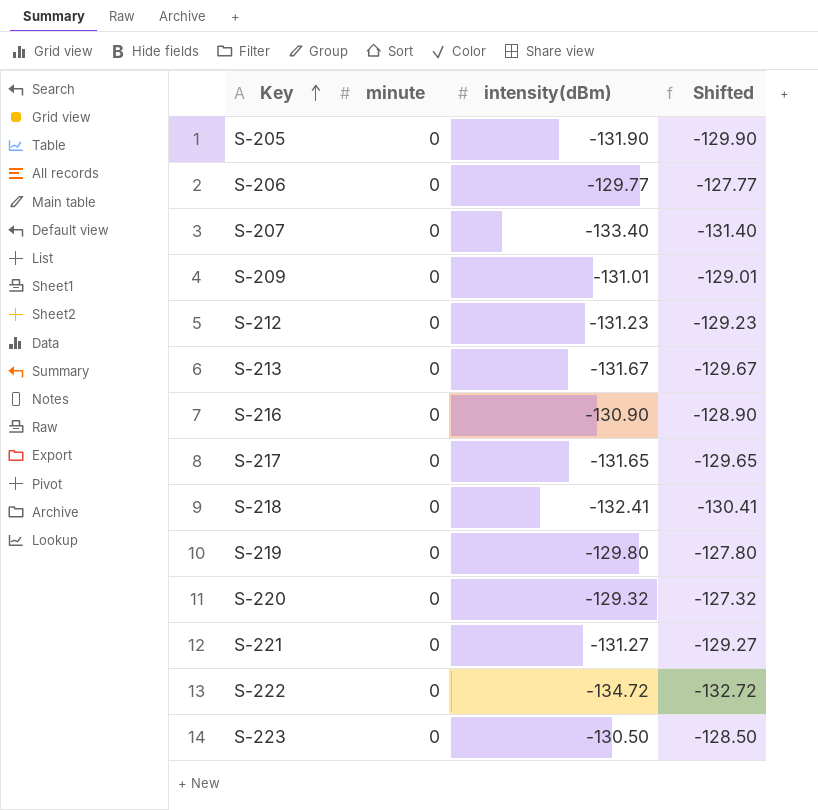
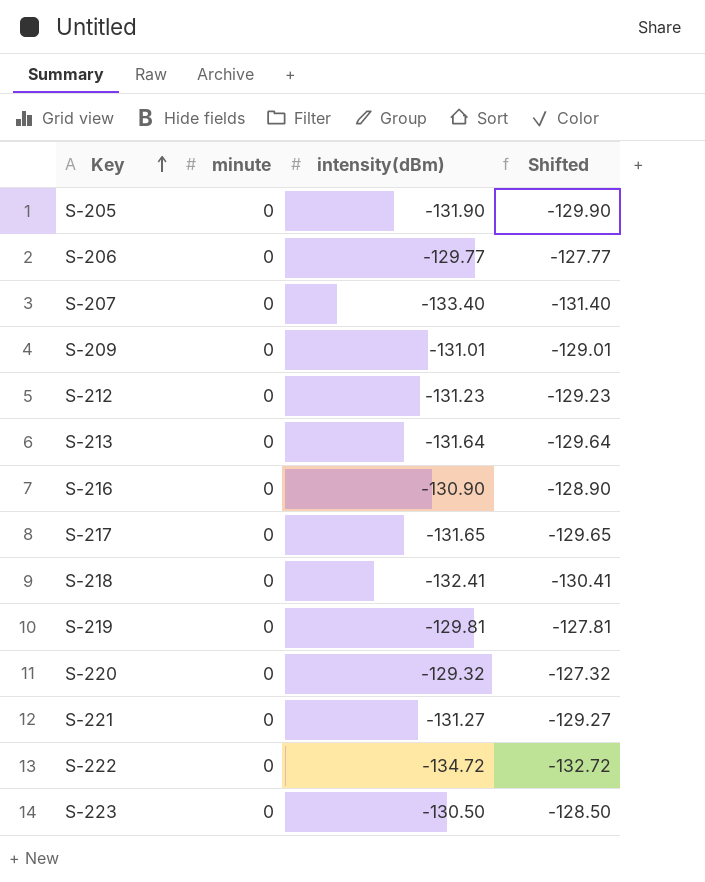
S-213 | intensity(dBm): -131.67 -> -131.64
S-213 | Shifted: -129.67 -> -129.64
S-219 | intensity(dBm): -129.80 -> -129.81
S-219 | Shifted: -127.80 -> -127.81

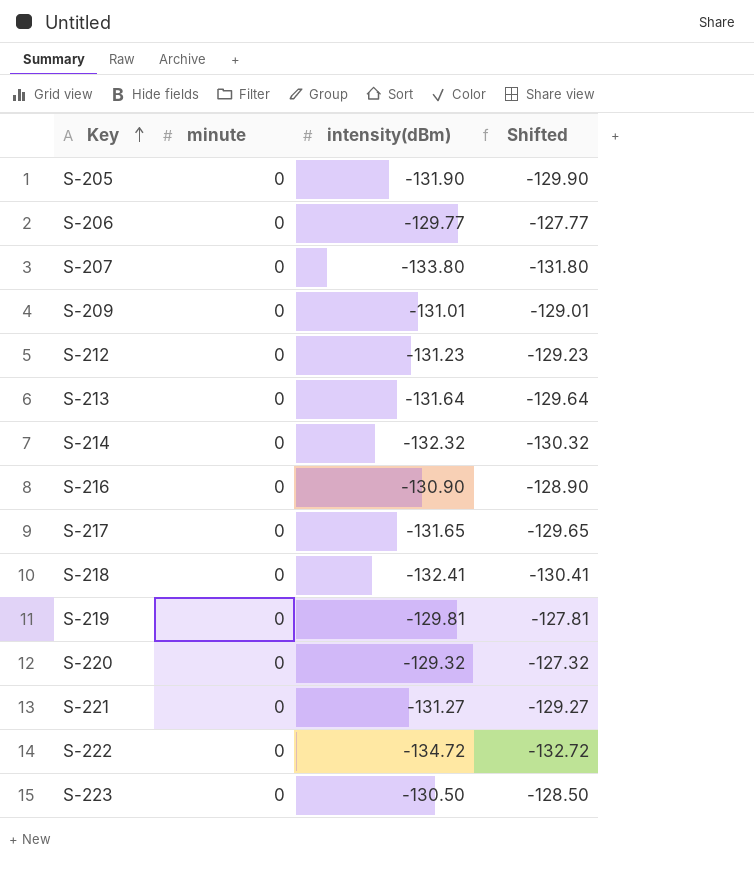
S-207 | intensity(dBm): -133.40 -> -133.80
S-207 | Shifted: -131.40 -> -131.80
row S-214: none -> 0 | -132.32 | -130.32

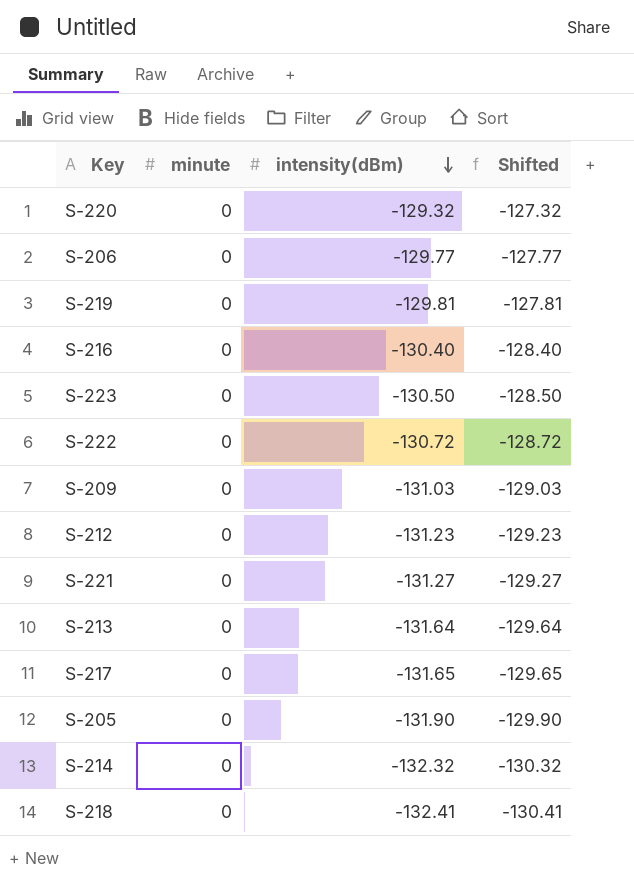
row order: Key ascending -> intensity(dBm) descending
row S-207: 0 | -133.80 | -131.80 -> none
S-216 | intensity(dBm): -130.90 -> -130.40
S-216 | Shifted: -128.90 -> -128.40
S-222 | intensity(dBm): -134.72 -> -130.72
S-222 | Shifted: -132.72 -> -128.72
S-209 | intensity(dBm): -131.01 -> -131.03
S-209 | Shifted: -129.01 -> -129.03

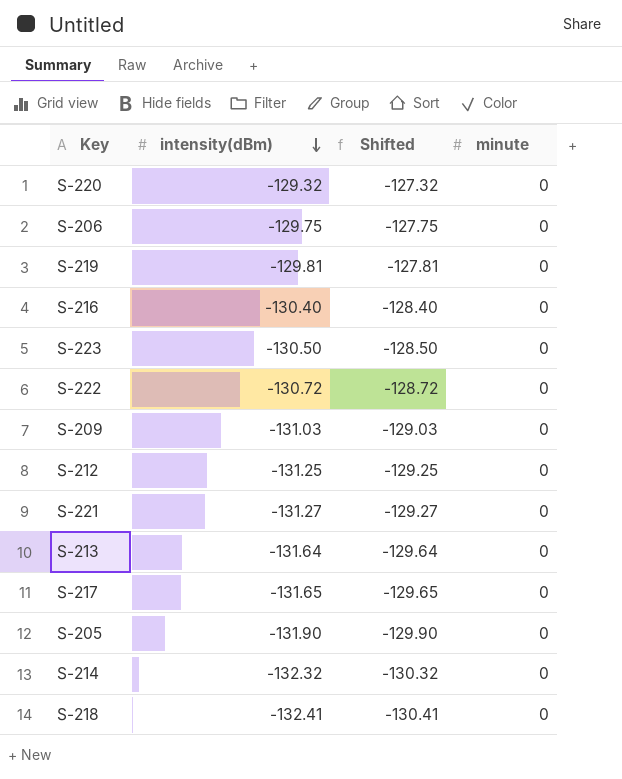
column minute | position: 2 -> 4
S-206 | intensity(dBm): -129.77 -> -129.75
S-206 | Shifted: -127.77 -> -127.75
S-212 | intensity(dBm): -131.23 -> -131.25
S-212 | Shifted: -129.23 -> -129.25

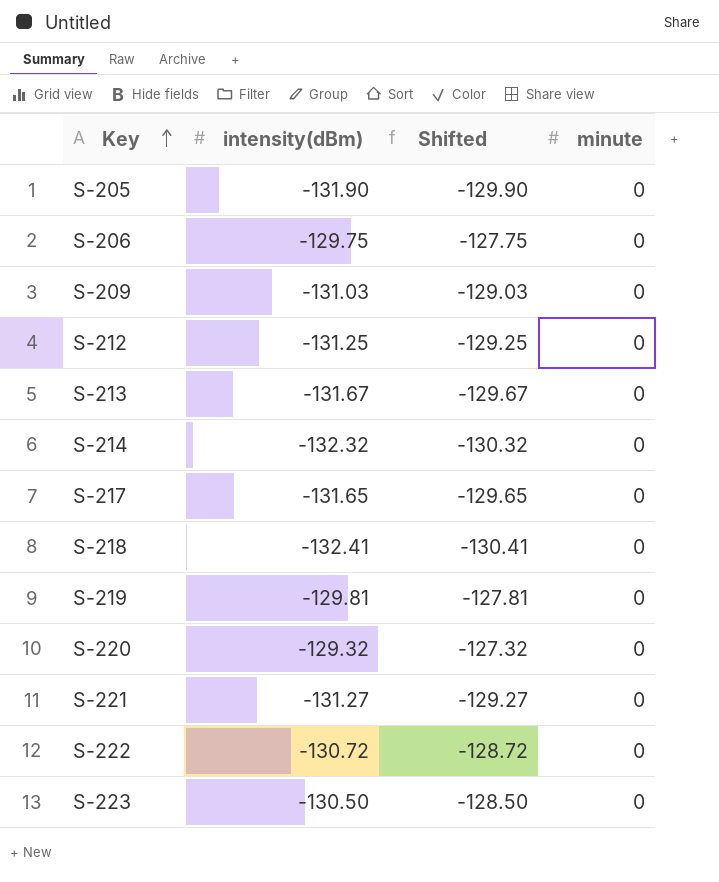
row order: intensity(dBm) descending -> Key ascending
row S-216: -130.40 | -128.40 | 0 -> none
S-213 | intensity(dBm): -131.64 -> -131.67
S-213 | Shifted: -129.64 -> -129.67

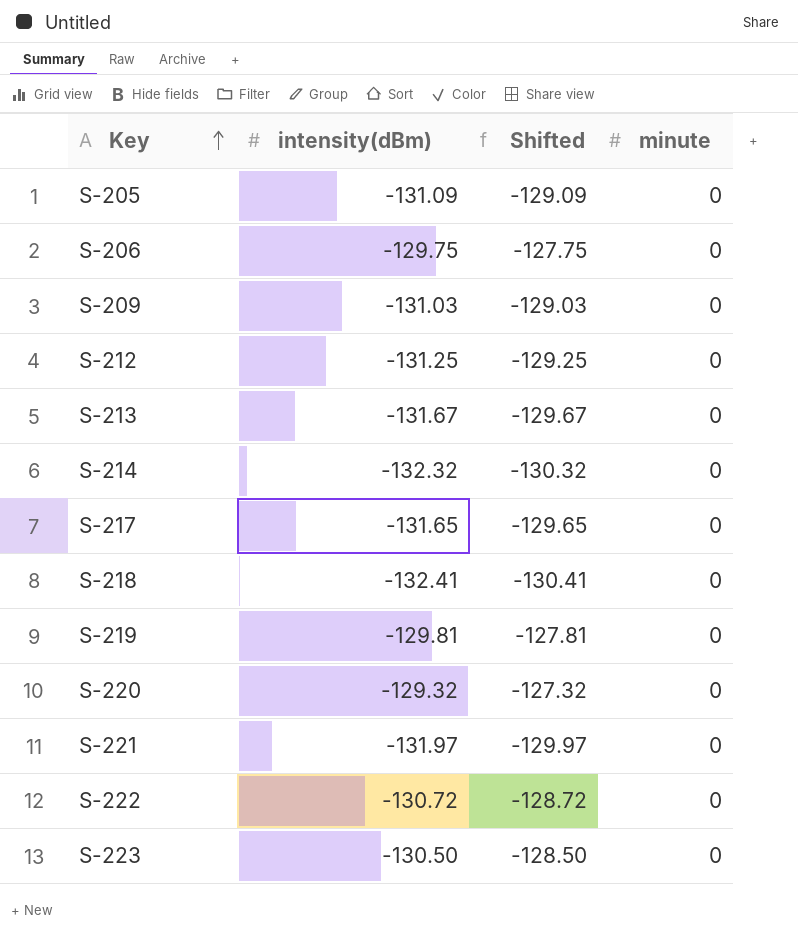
S-205 | intensity(dBm): -131.90 -> -131.09
S-205 | Shifted: -129.90 -> -129.09
S-221 | intensity(dBm): -131.27 -> -131.97
S-221 | Shifted: -129.27 -> -129.97

